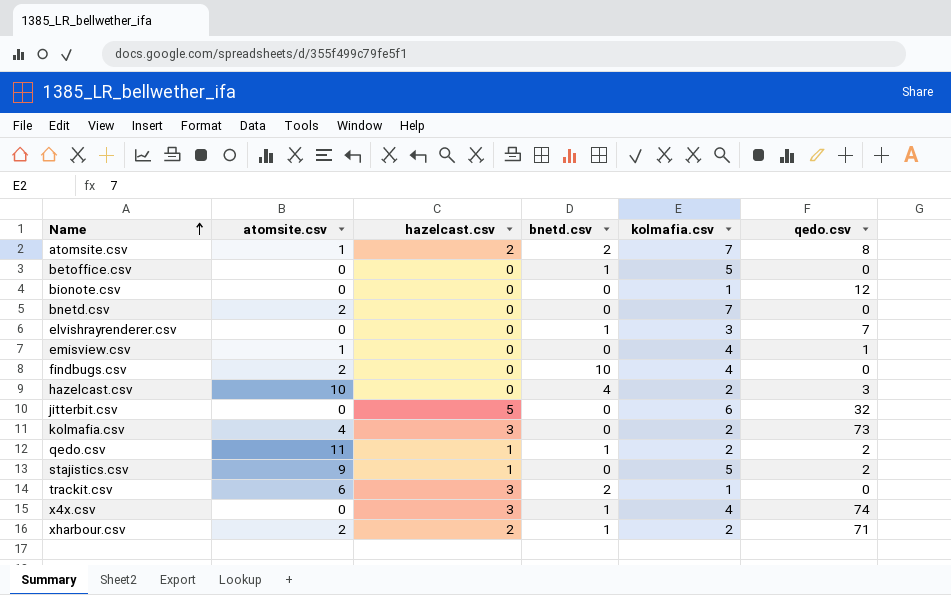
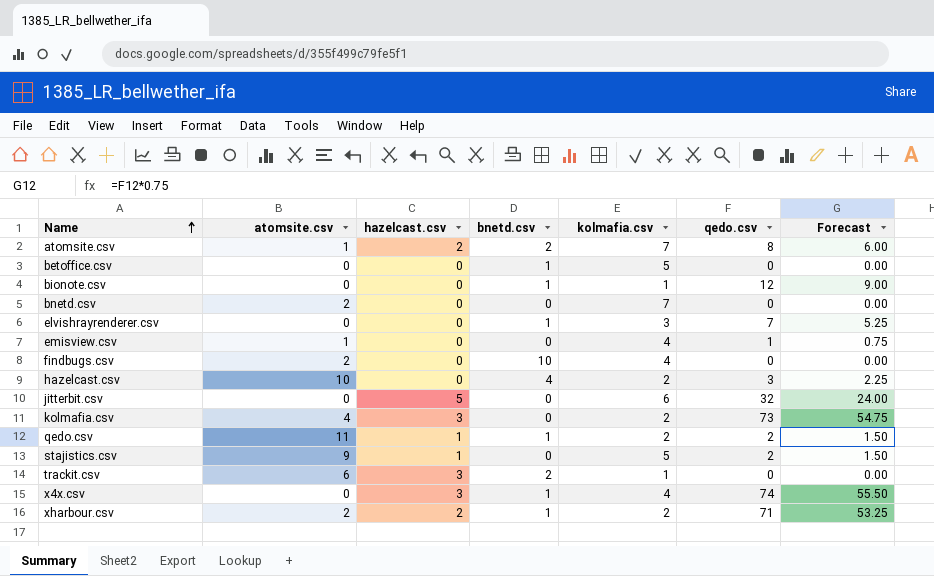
column Forecast | formula: none -> [qedo.csv] * 0.75
bionote.csv | bnetd.csv: 0 -> 1

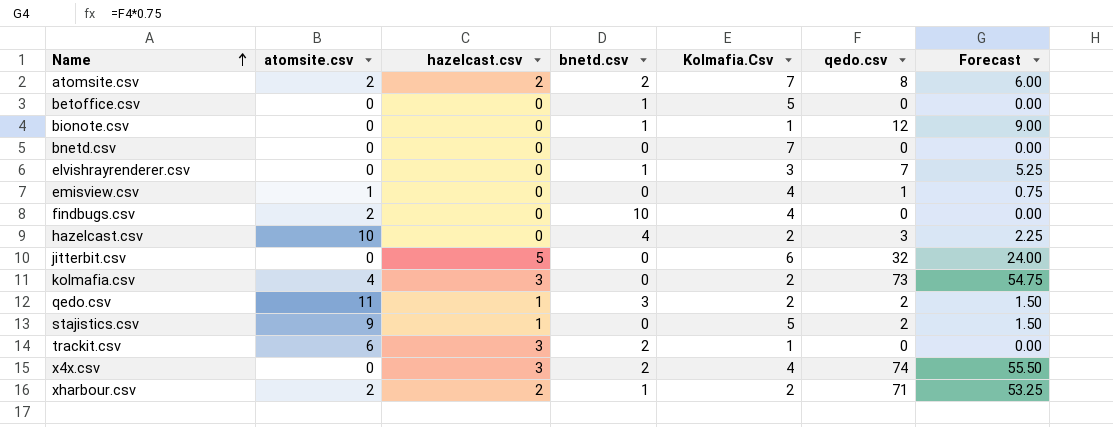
column name: kolmafia.csv -> Kolmafia.Csv
atomsite.csv | atomsite.csv: 1 -> 2
bnetd.csv | atomsite.csv: 2 -> 0
qedo.csv | bnetd.csv: 1 -> 3
x4x.csv | bnetd.csv: 1 -> 2

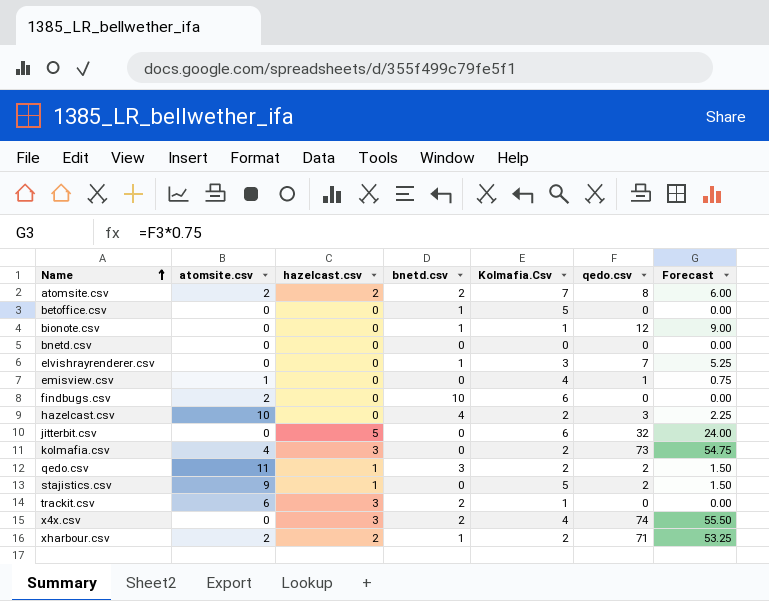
bnetd.csv | Kolmafia.Csv: 7 -> 0
findbugs.csv | Kolmafia.Csv: 4 -> 6

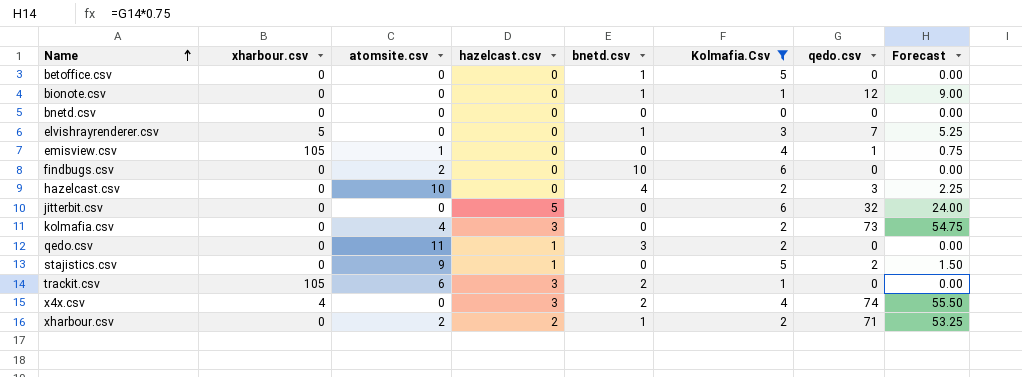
filter: none -> Kolmafia.Csv != 7
column xharbour.csv | position: none -> 2
qedo.csv | qedo.csv: 2 -> 0
qedo.csv | Forecast: 1.50 -> 0.00

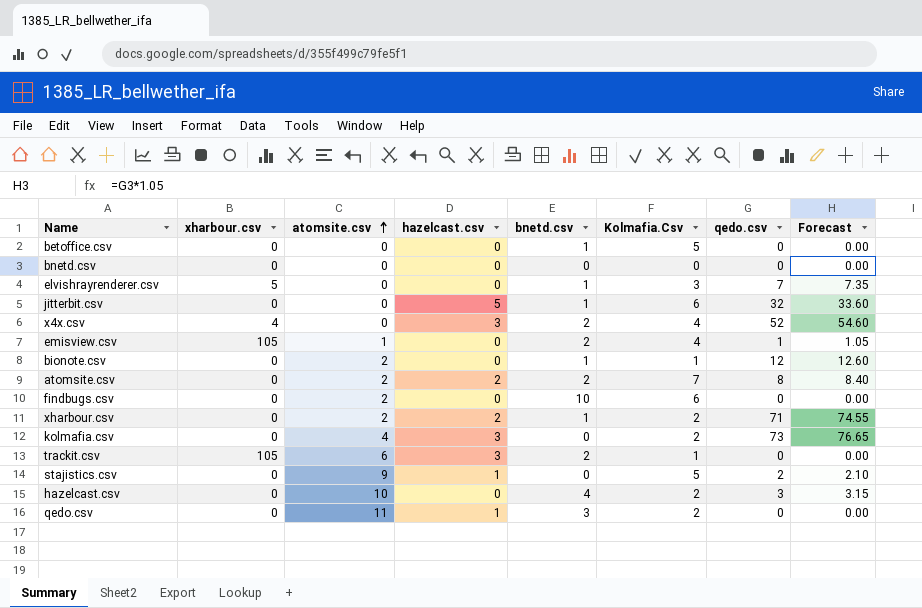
filter: Kolmafia.Csv != 7 -> none
row order: Name ascending -> atomsite.csv ascending
column Forecast | formula: [qedo.csv] * 0.75 -> [qedo.csv] * 1.05
jitterbit.csv | bnetd.csv: 0 -> 1
x4x.csv | qedo.csv: 74 -> 52
emisview.csv | bnetd.csv: 0 -> 2
bionote.csv | atomsite.csv: 0 -> 2

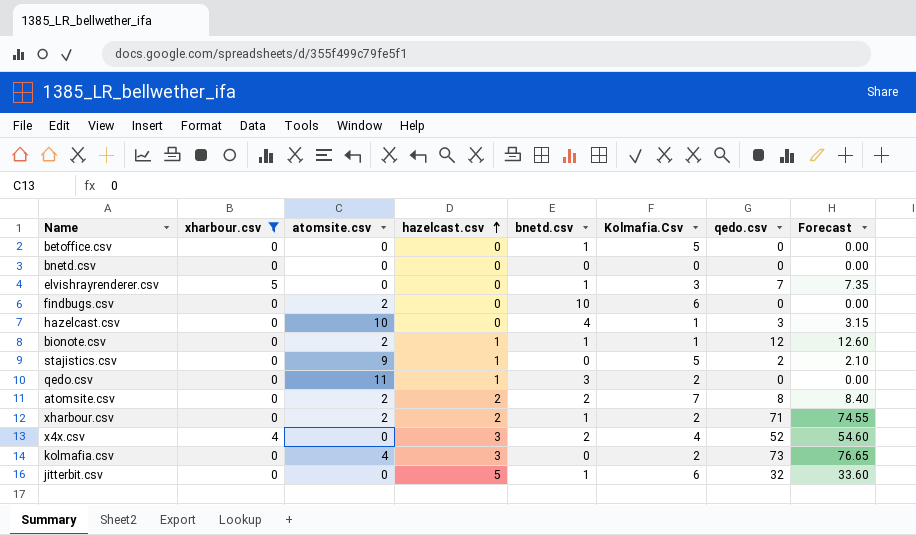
filter: none -> xharbour.csv != 105
row order: atomsite.csv ascending -> hazelcast.csv ascending
hazelcast.csv | Kolmafia.Csv: 2 -> 1
bionote.csv | hazelcast.csv: 0 -> 1

